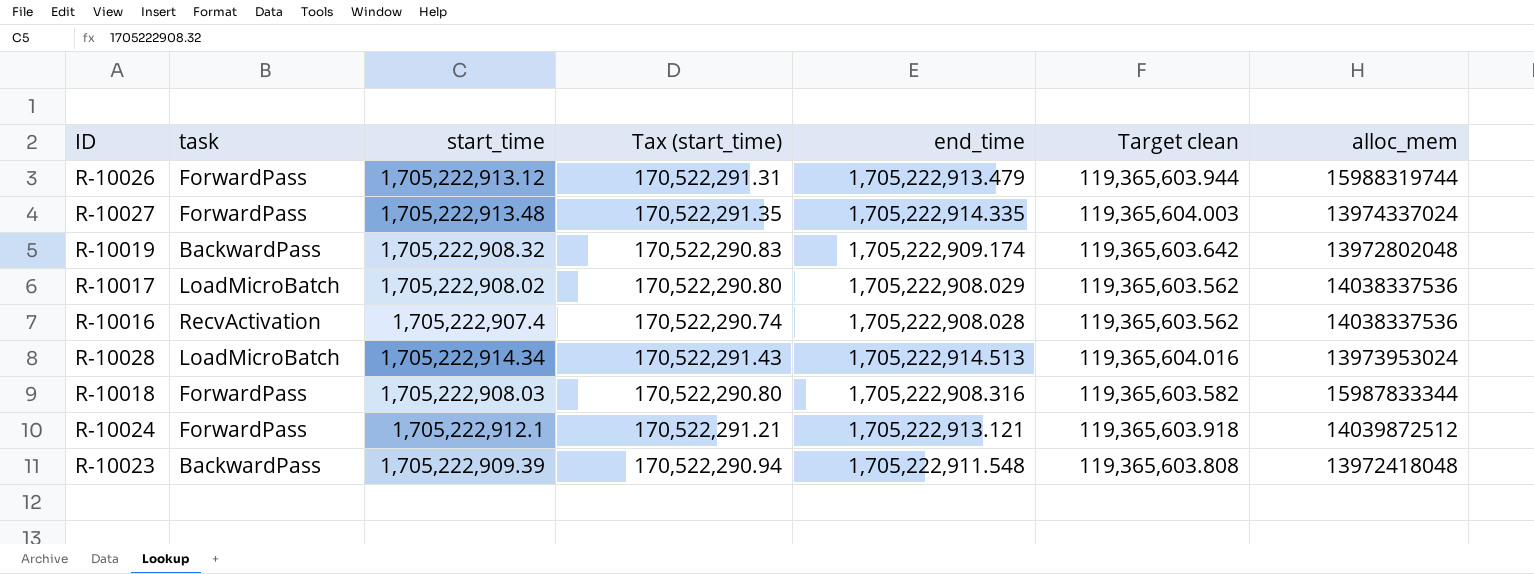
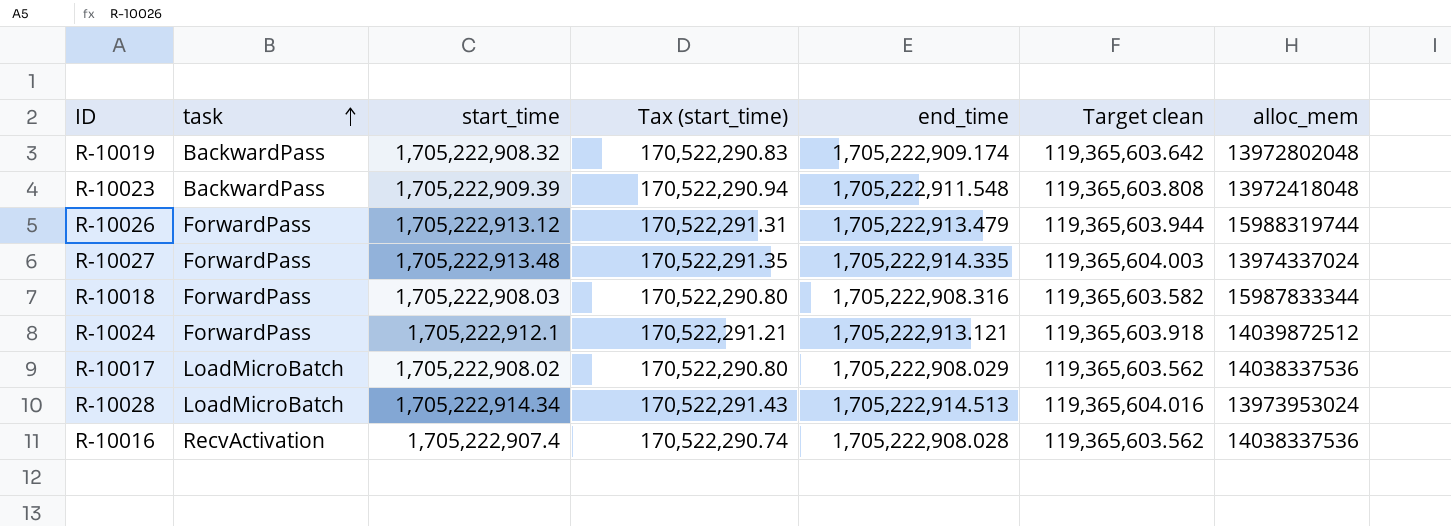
row order: none -> task ascending

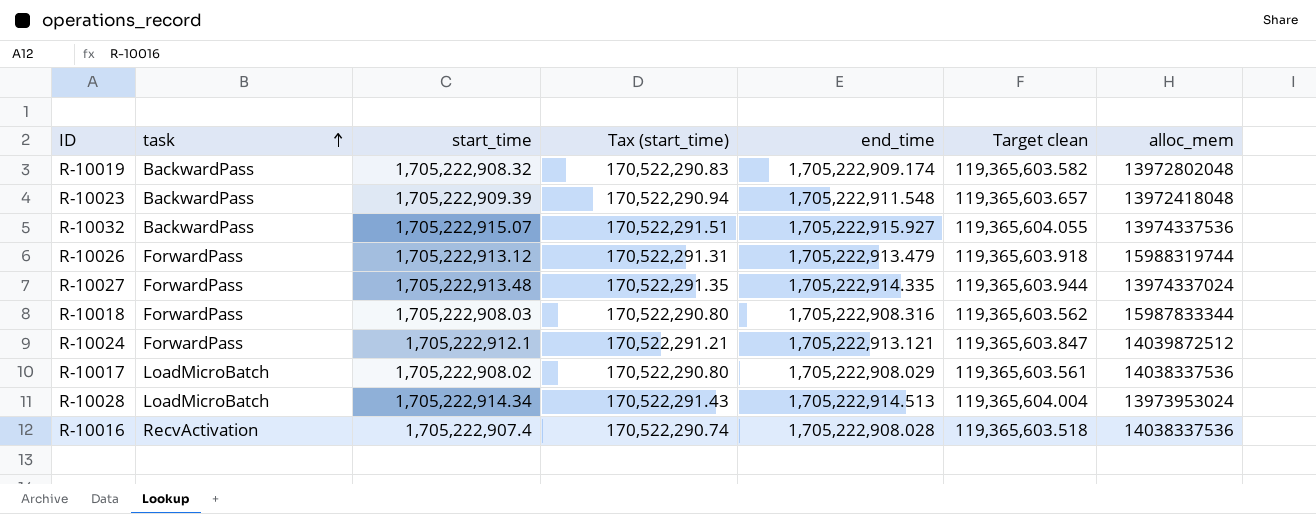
column Target clean | formula: [end_time] * 0.07 -> [start_time] * 0.07
row R-10032: none -> BackwardPass | 1,705,222,915.07 | 170,522,291.51 | 1,705,222,915.927 | 119,365,604.055 | 13974337536

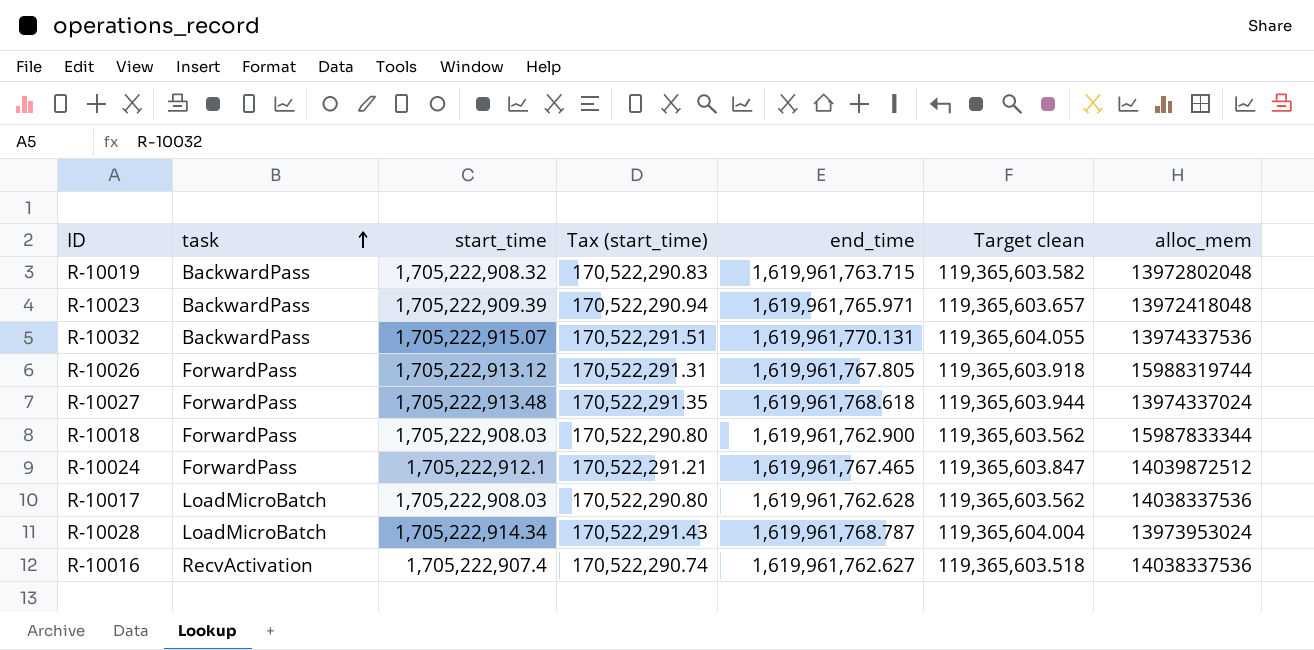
R-10019 | end_time: 1,705,222,909.174 -> 1,619,961,763.715
R-10023 | end_time: 1,705,222,911.548 -> 1,619,961,765.971
R-10032 | end_time: 1,705,222,915.927 -> 1,619,961,770.131
R-10026 | end_time: 1,705,222,913.479 -> 1,619,961,767.805
R-10027 | end_time: 1,705,222,914.335 -> 1,619,961,768.618
R-10018 | end_time: 1,705,222,908.316 -> 1,619,961,762.900
R-10024 | end_time: 1,705,222,913.121 -> 1,619,961,767.465
R-10017 | start_time: 1,705,222,908.02 -> 1,705,222,908.03
R-10017 | end_time: 1,705,222,908.029 -> 1,619,961,762.628
R-10017 | Target clean: 119,365,603.561 -> 119,365,603.562
R-10028 | end_time: 1,705,222,914.513 -> 1,619,961,768.787
R-10016 | end_time: 1,705,222,908.028 -> 1,619,961,762.627

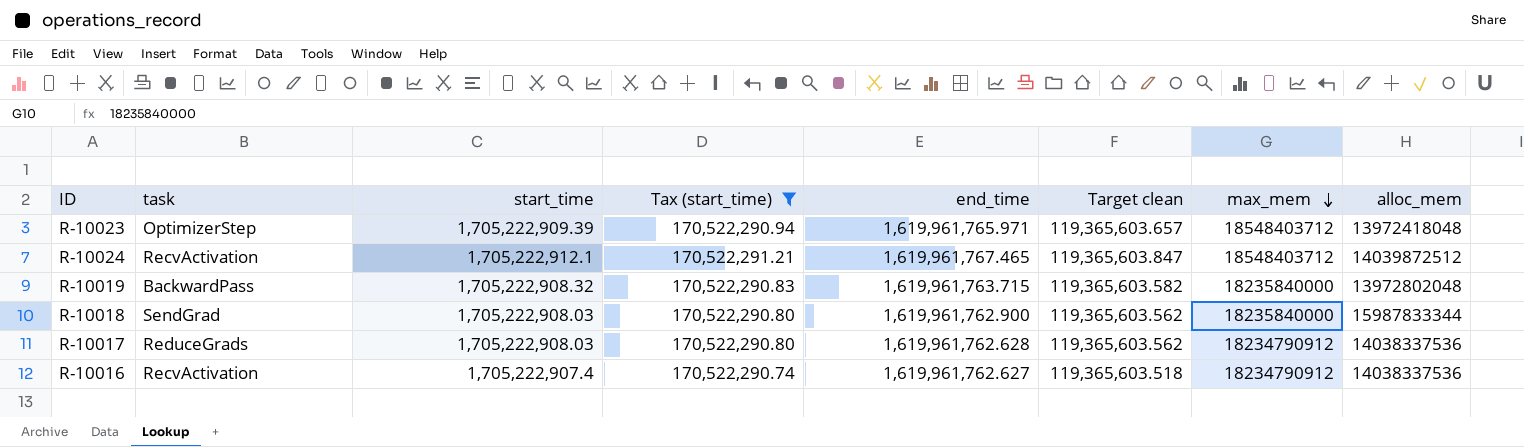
filter: none -> Tax (start_time) <= 170,522,291.21
row order: task ascending -> max_mem descending
column max_mem | position: none -> 7
R-10023 | task: BackwardPass -> OptimizerStep
R-10024 | task: ForwardPass -> RecvActivation
R-10018 | task: ForwardPass -> SendGrad
R-10017 | task: LoadMicroBatch -> ReduceGrads

